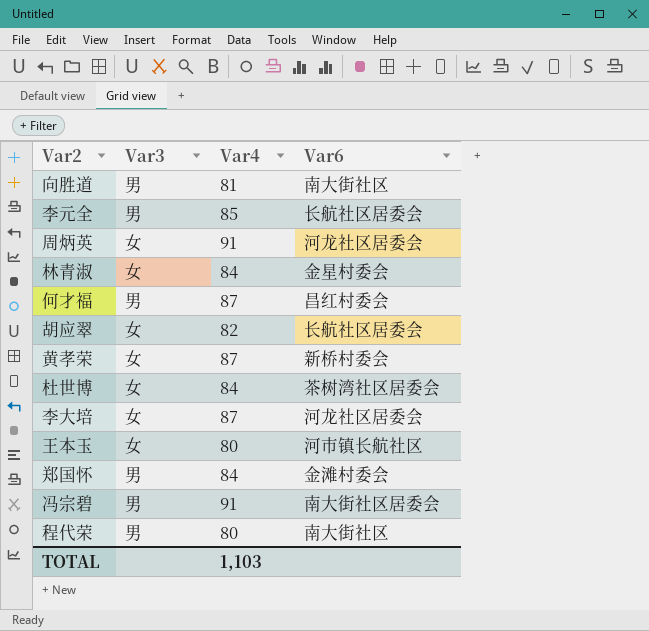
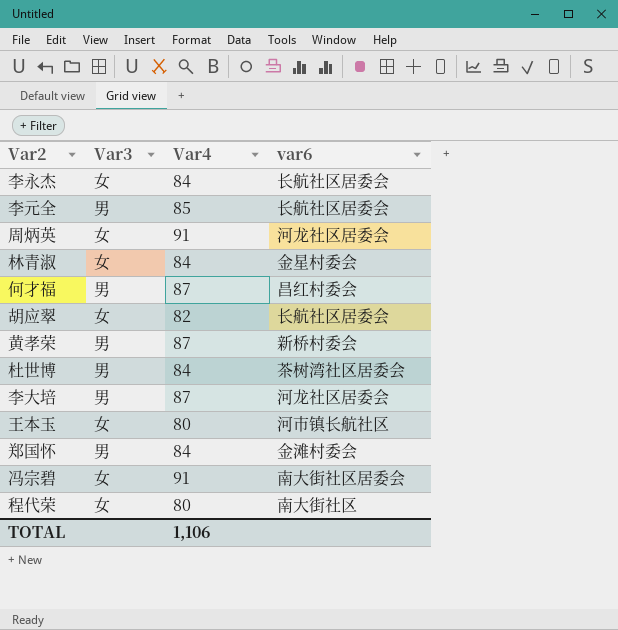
column name: Var6 -> var6
row 向胜道: 男 | 81 | 南大街社区 -> none
row 李永杰: none -> 女 | 84 | 长航社区居委会
黄孝荣 | Var3: 女 -> 男
杜世博 | Var3: 女 -> 男
李大培 | Var3: 女 -> 男
冯宗碧 | Var3: 男 -> 女
程代荣 | Var3: 男 -> 女
TOTAL | Var4: 1,103 -> 1,106

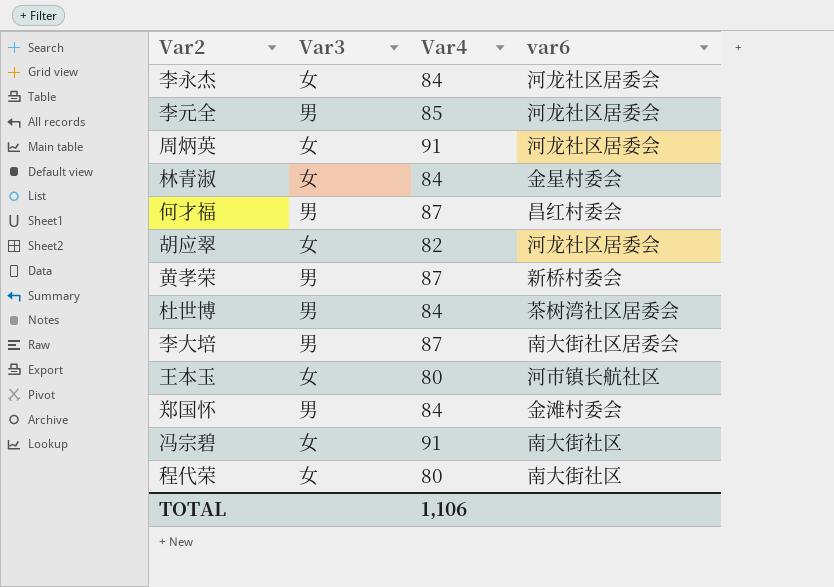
李永杰 | var6: 长航社区居委会 -> 河龙社区居委会
李元全 | var6: 长航社区居委会 -> 河龙社区居委会
胡应翠 | var6: 长航社区居委会 -> 河龙社区居委会
李大培 | var6: 河龙社区居委会 -> 南大街社区居委会
冯宗碧 | var6: 南大街社区居委会 -> 南大街社区

